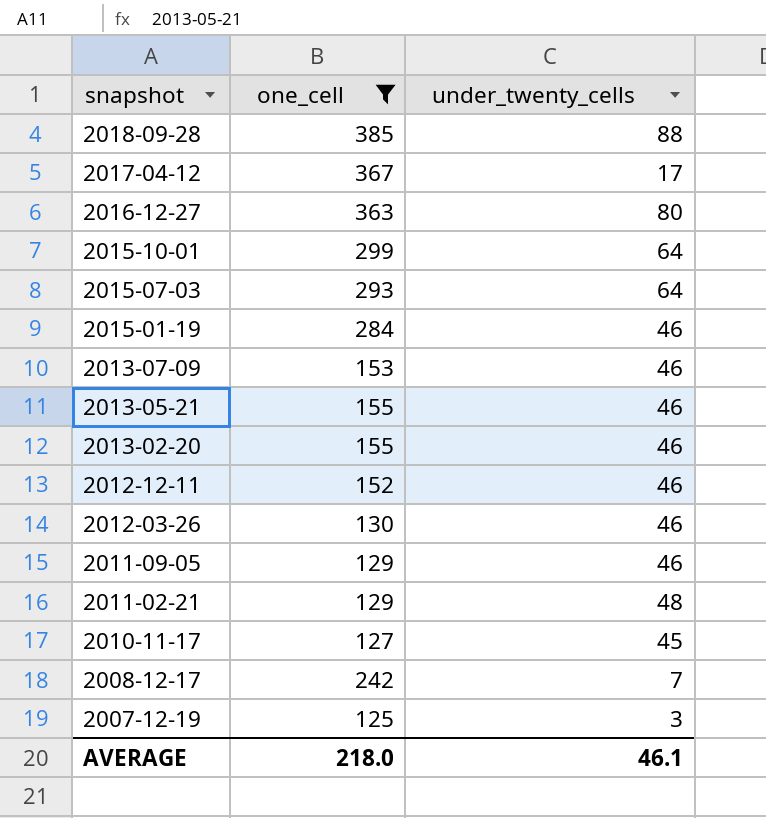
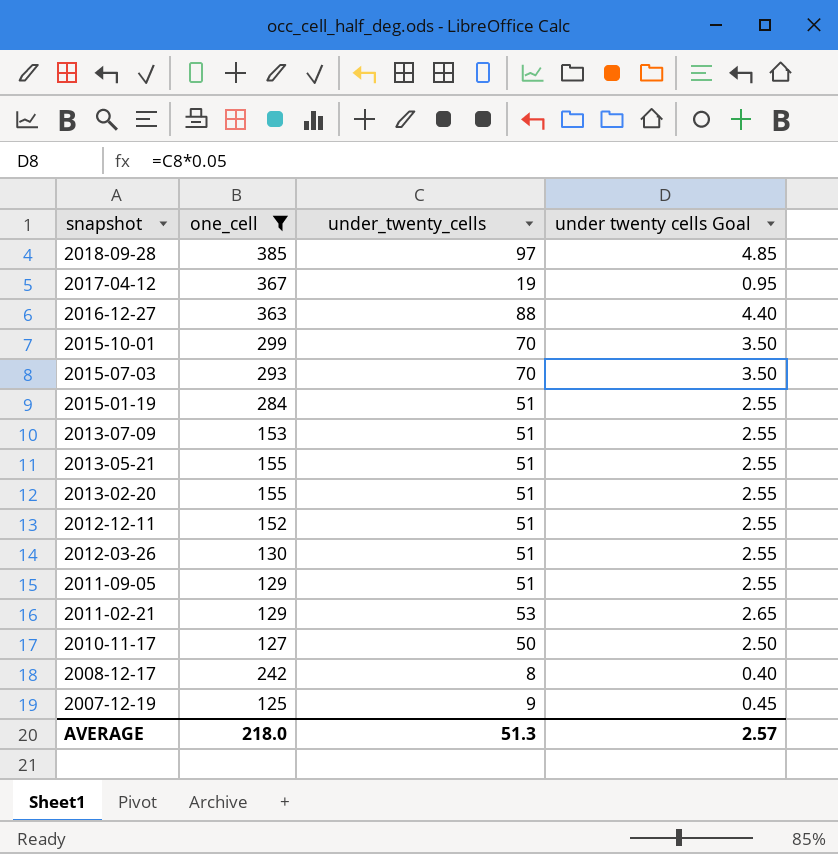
column under twenty cells Goal | formula: none -> [under_twenty_cells] * 0.05
2018-09-28 | under_twenty_cells: 88 -> 97
2017-04-12 | under_twenty_cells: 17 -> 19
2016-12-27 | under_twenty_cells: 80 -> 88
2015-10-01 | under_twenty_cells: 64 -> 70
2015-07-03 | under_twenty_cells: 64 -> 70
2015-01-19 | under_twenty_cells: 46 -> 51
2013-07-09 | under_twenty_cells: 46 -> 51
2013-05-21 | under_twenty_cells: 46 -> 51
2013-02-20 | under_twenty_cells: 46 -> 51
2012-12-11 | under_twenty_cells: 46 -> 51
2012-03-26 | under_twenty_cells: 46 -> 51
2011-09-05 | under_twenty_cells: 46 -> 51
2011-02-21 | under_twenty_cells: 48 -> 53
2010-11-17 | under_twenty_cells: 45 -> 50
2008-12-17 | under_twenty_cells: 7 -> 8
2007-12-19 | under_twenty_cells: 3 -> 9
AVERAGE | under_twenty_cells: 46.1 -> 51.3

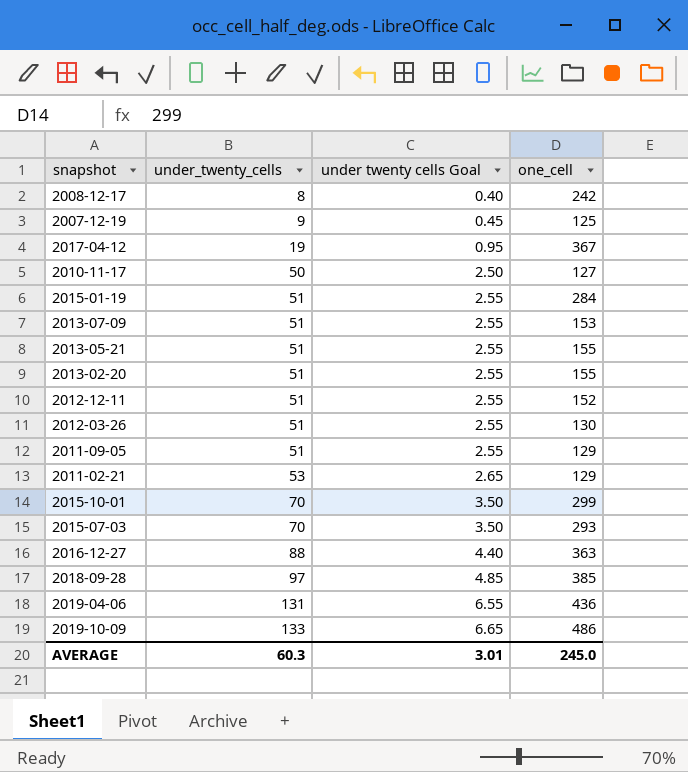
filter: one_cell <= 385 -> none
row order: snapshot descending -> under_twenty_cells ascending
column one_cell | position: 2 -> 4
AVERAGE | under_twenty_cells: 51.3 -> 60.3
AVERAGE | under twenty cells Goal: 2.57 -> 3.01
AVERAGE | one_cell: 218.0 -> 245.0

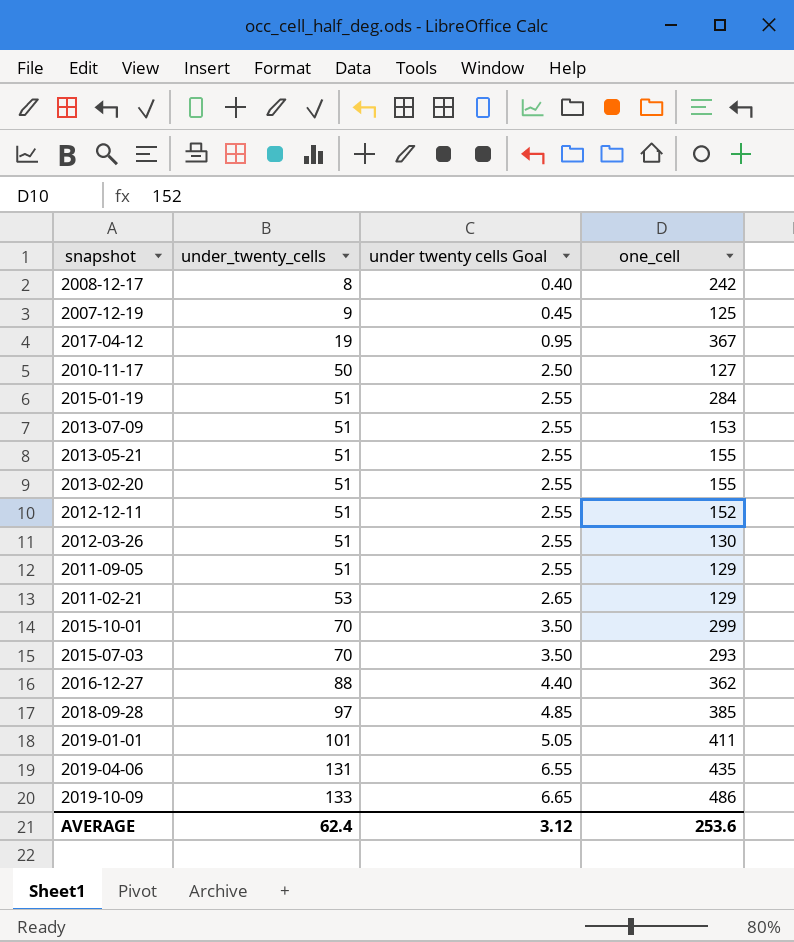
2016-12-27 | one_cell: 363 -> 362
row 2019-01-01: none -> 101 | 5.05 | 411
2019-04-06 | one_cell: 436 -> 435
AVERAGE | under_twenty_cells: 60.3 -> 62.4
AVERAGE | under twenty cells Goal: 3.01 -> 3.12
AVERAGE | one_cell: 245.0 -> 253.6

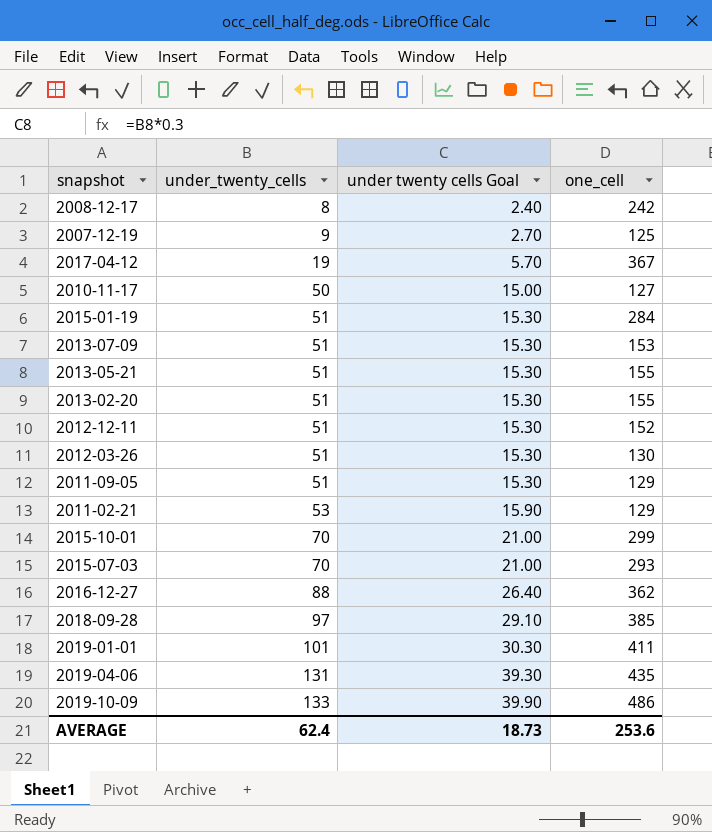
column under twenty cells Goal | formula: [under_twenty_cells] * 0.05 -> [under_twenty_cells] * 0.3
AVERAGE | under twenty cells Goal: 3.12 -> 18.73

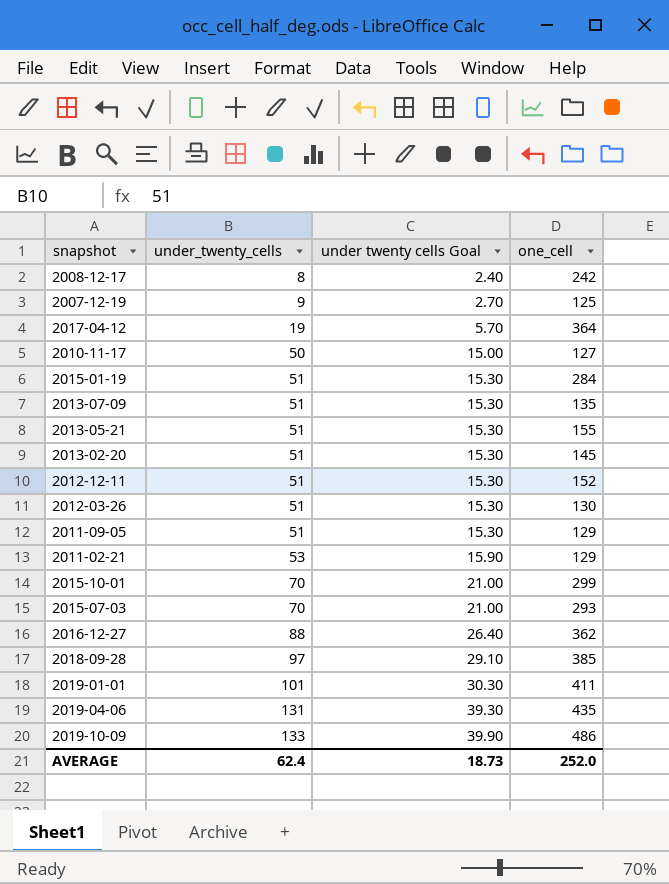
2017-04-12 | one_cell: 367 -> 364
2013-07-09 | one_cell: 153 -> 135
2013-02-20 | one_cell: 155 -> 145
AVERAGE | one_cell: 253.6 -> 252.0

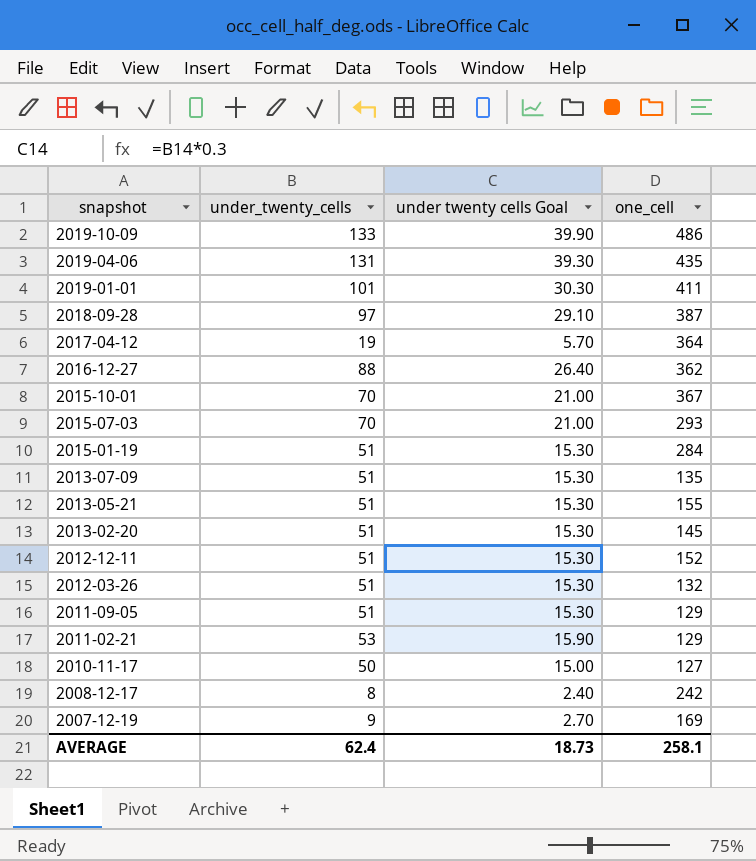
row order: under_twenty_cells ascending -> snapshot descending
2018-09-28 | one_cell: 385 -> 387
2015-10-01 | one_cell: 299 -> 367
2012-03-26 | one_cell: 130 -> 132
2007-12-19 | one_cell: 125 -> 169
AVERAGE | one_cell: 252.0 -> 258.1

